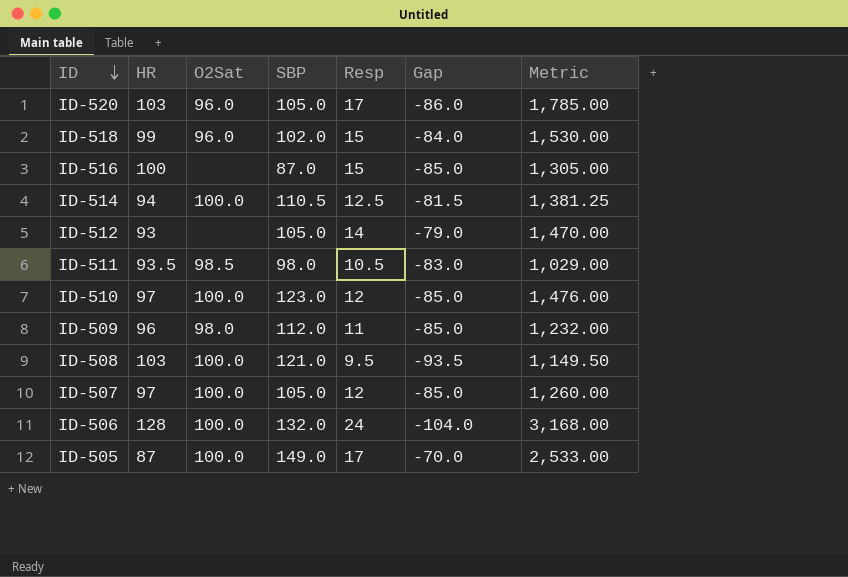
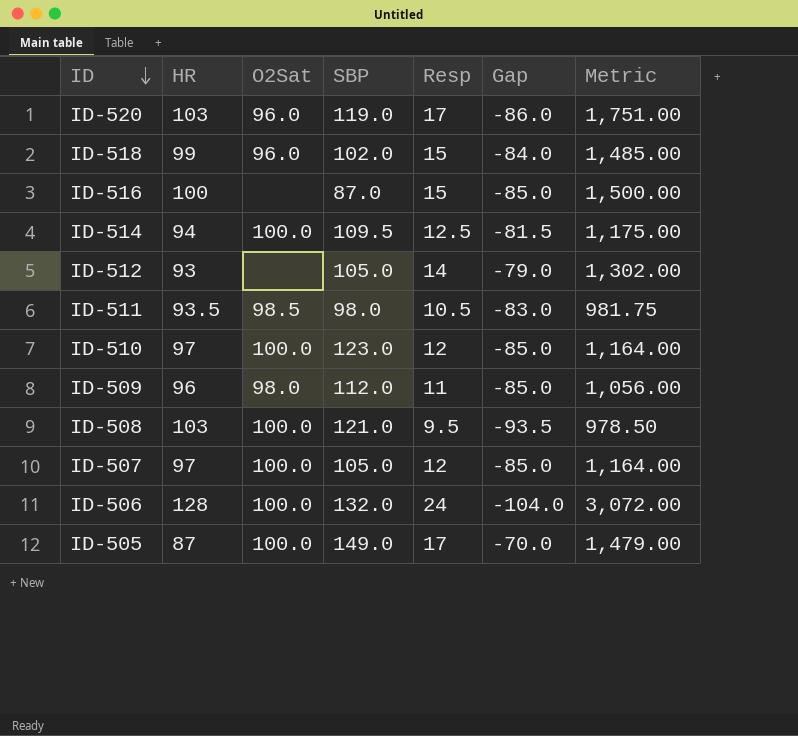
column Metric | formula: [SBP] * [Resp] -> [HR] * [Resp]
ID-520 | SBP: 105.0 -> 119.0
ID-514 | SBP: 110.5 -> 109.5

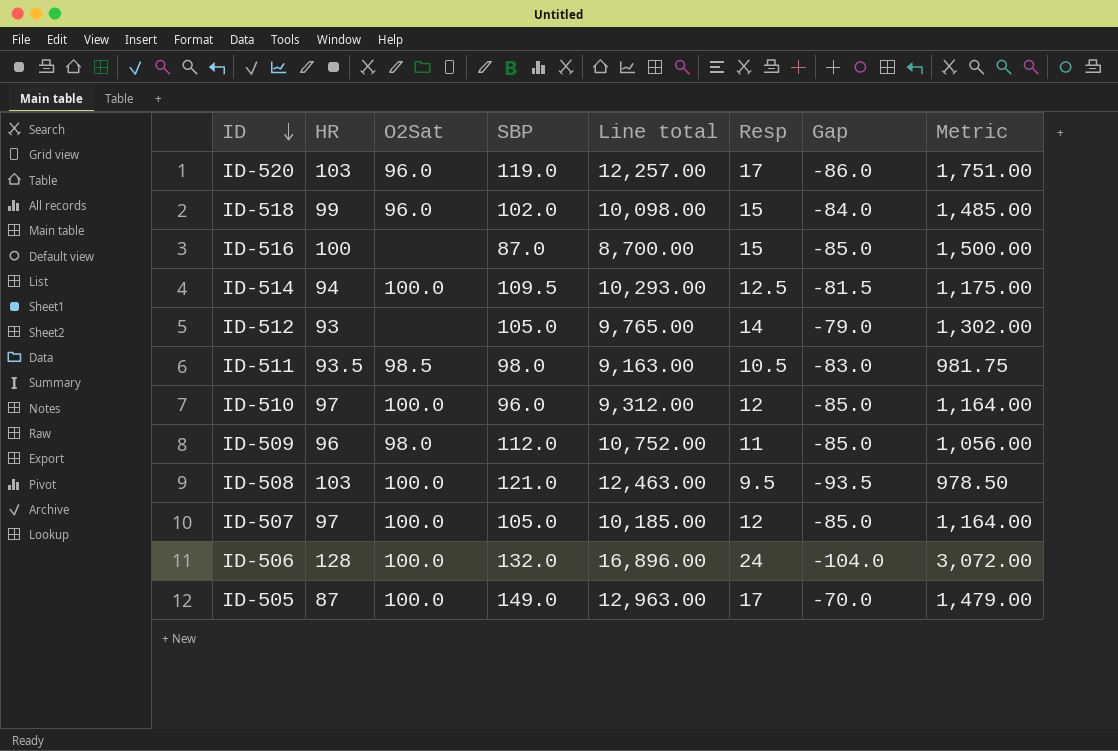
column Line total | formula: none -> [HR] * [SBP]
ID-510 | SBP: 123.0 -> 96.0

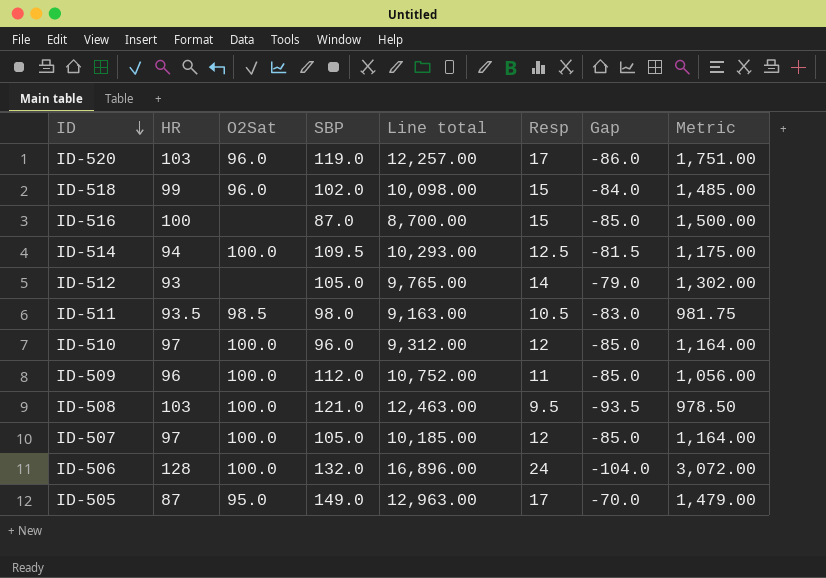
ID-509 | O2Sat: 98.0 -> 100.0
ID-505 | O2Sat: 100.0 -> 95.0

